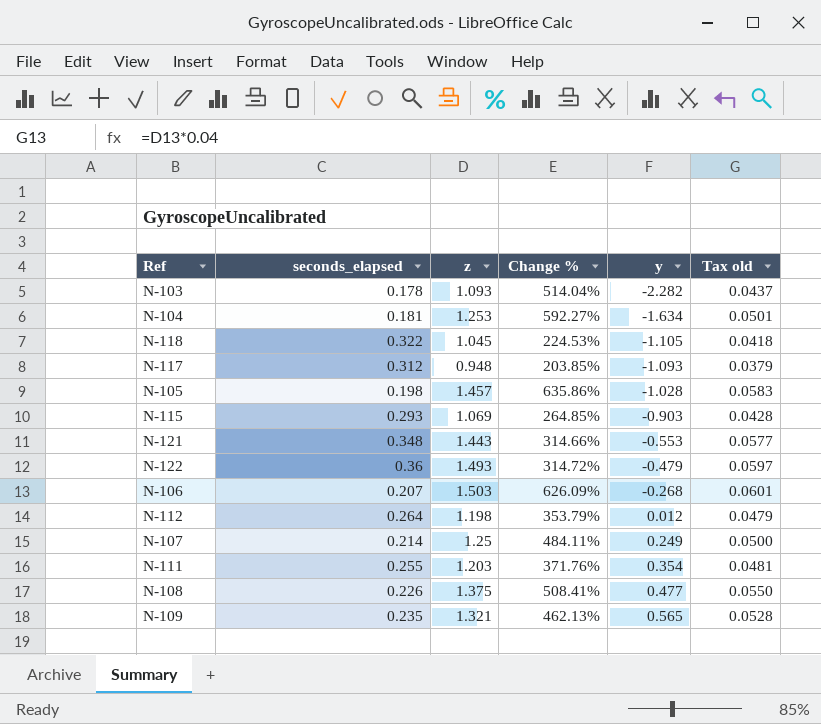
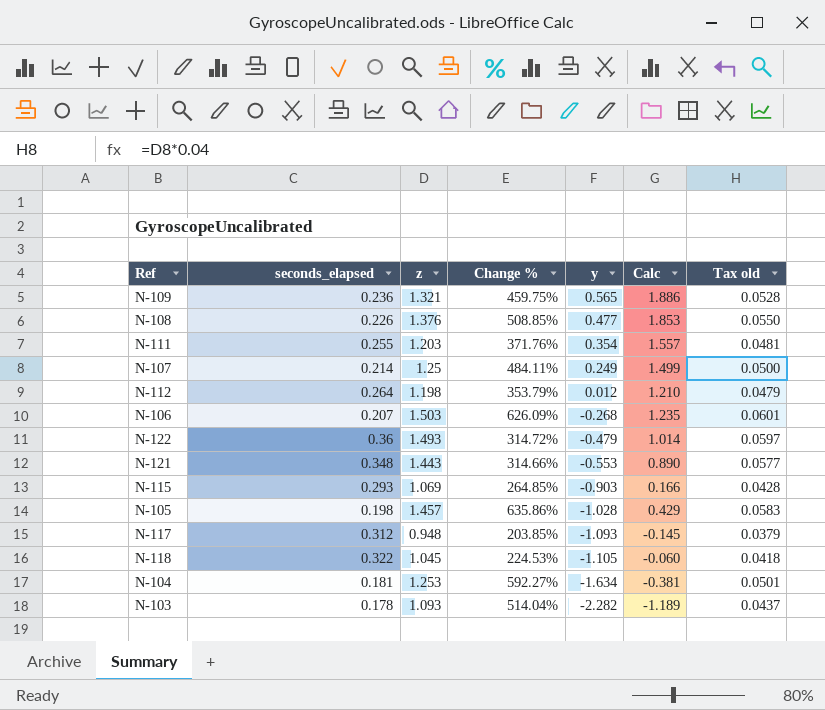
row order: y ascending -> y descending
column Calc | formula: none -> [z] + [y]
N-109 | seconds_elapsed: 0.235 -> 0.236
N-109 | Change %: 462.13% -> 459.75%
N-108 | z: 1.375 -> 1.376
N-108 | Change %: 508.41% -> 508.85%

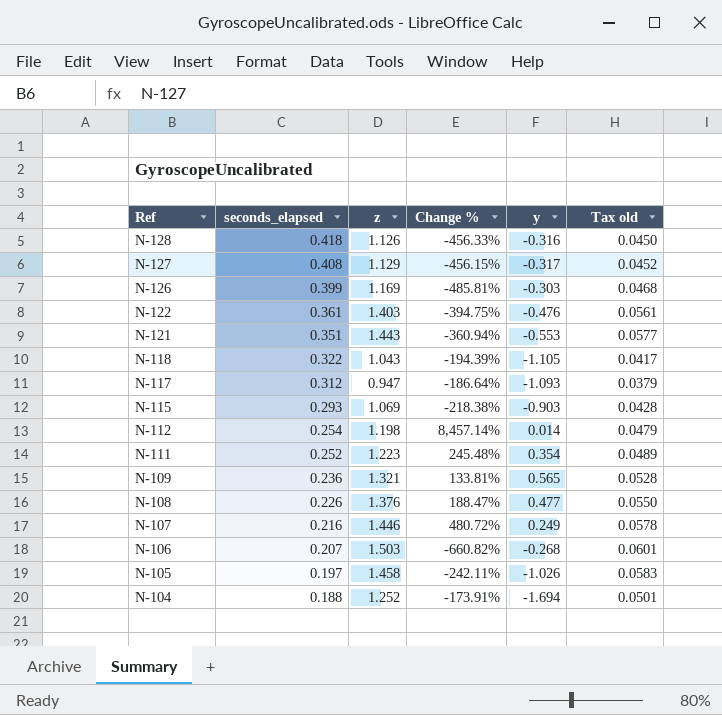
row order: y descending -> Ref descending
column Calc | formula: [z] + [y] -> none
column Change % | formula: ([z] - [seconds_elapsed]) / [seconds_elapsed] -> ([z] - [y]) / [y]
row N-103: 0.178 | 1.093 | 514.04% | -2.282 | -1.189 | 0.0437 -> none
row N-128: none -> 0.418 | 1.126 | -456.33% | -0.316 | 0.0450
row N-127: none -> 0.408 | 1.129 | -456.15% | -0.317 | 0.0452
row N-126: none -> 0.399 | 1.169 | -485.81% | -0.303 | 0.0468
N-122 | seconds_elapsed: 0.36 -> 0.361
N-122 | z: 1.493 -> 1.403
N-122 | y: -0.479 -> -0.476
N-122 | Tax old: 0.0597 -> 0.0561
N-121 | seconds_elapsed: 0.348 -> 0.351
N-118 | z: 1.045 -> 1.043
N-118 | Tax old: 0.0418 -> 0.0417
N-117 | z: 0.948 -> 0.947
N-112 | seconds_elapsed: 0.264 -> 0.254
N-112 | y: 0.012 -> 0.014
N-111 | seconds_elapsed: 0.255 -> 0.252
N-111 | z: 1.203 -> 1.223
N-111 | Tax old: 0.0481 -> 0.0489
N-107 | seconds_elapsed: 0.214 -> 0.216
N-107 | z: 1.25 -> 1.446
N-107 | Tax old: 0.0500 -> 0.0578
N-105 | seconds_elapsed: 0.198 -> 0.197
N-105 | z: 1.457 -> 1.458
N-105 | y: -1.028 -> -1.026
N-104 | seconds_elapsed: 0.181 -> 0.188
N-104 | z: 1.253 -> 1.252
N-104 | y: -1.634 -> -1.694

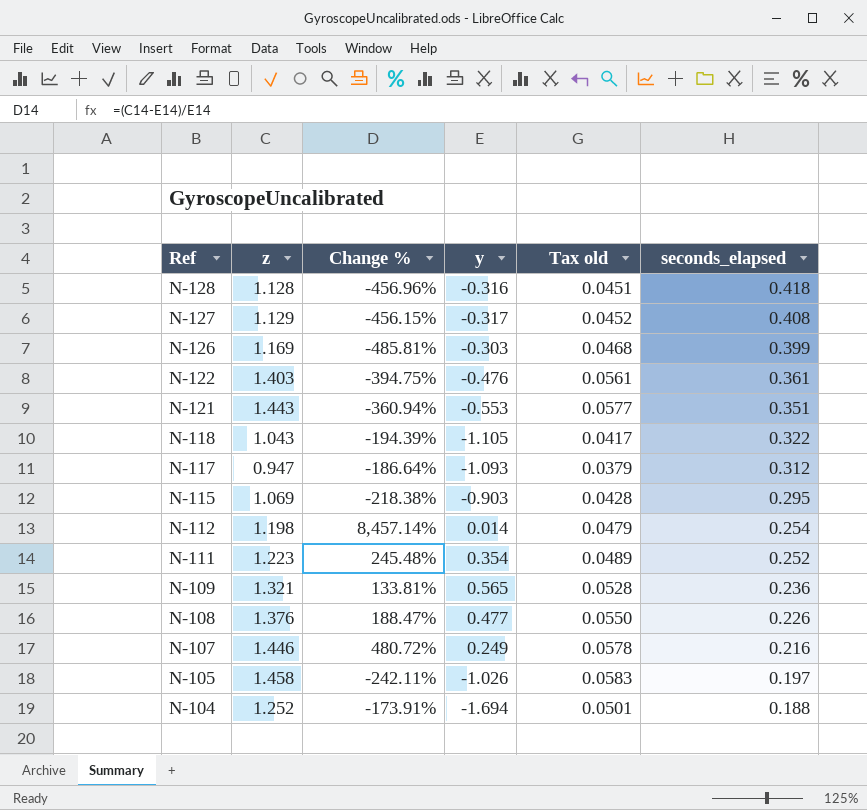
column seconds_elapsed | position: 2 -> 6
row N-106: 0.207 | 1.503 | -660.82% | -0.268 | 0.0601 -> none
N-128 | z: 1.126 -> 1.128
N-128 | Change %: -456.33% -> -456.96%
N-128 | Tax old: 0.0450 -> 0.0451
N-115 | seconds_elapsed: 0.293 -> 0.295

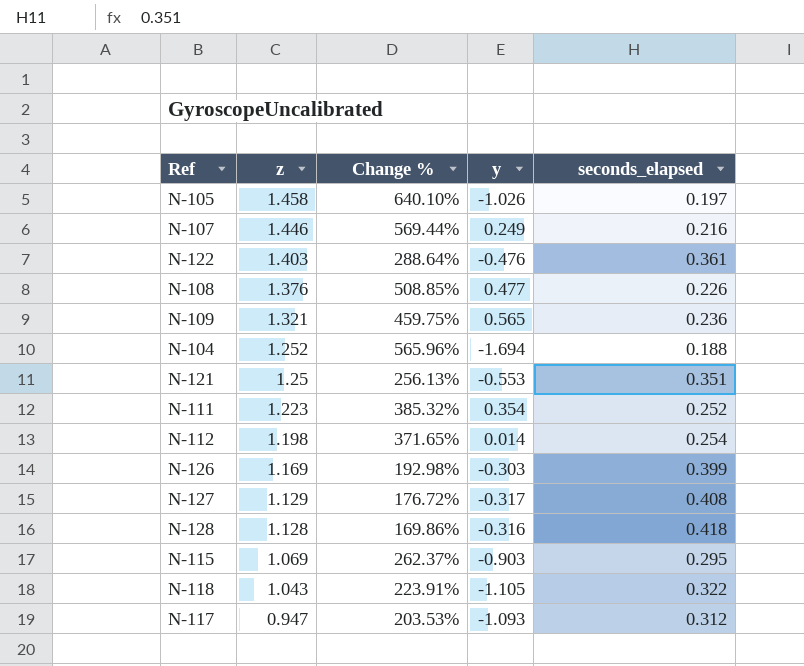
row order: Ref descending -> z descending
column Tax old | formula: [z] * 0.04 -> none
column Change % | formula: ([z] - [y]) / [y] -> ([z] - [seconds_elapsed]) / [seconds_elapsed]
N-121 | z: 1.443 -> 1.25

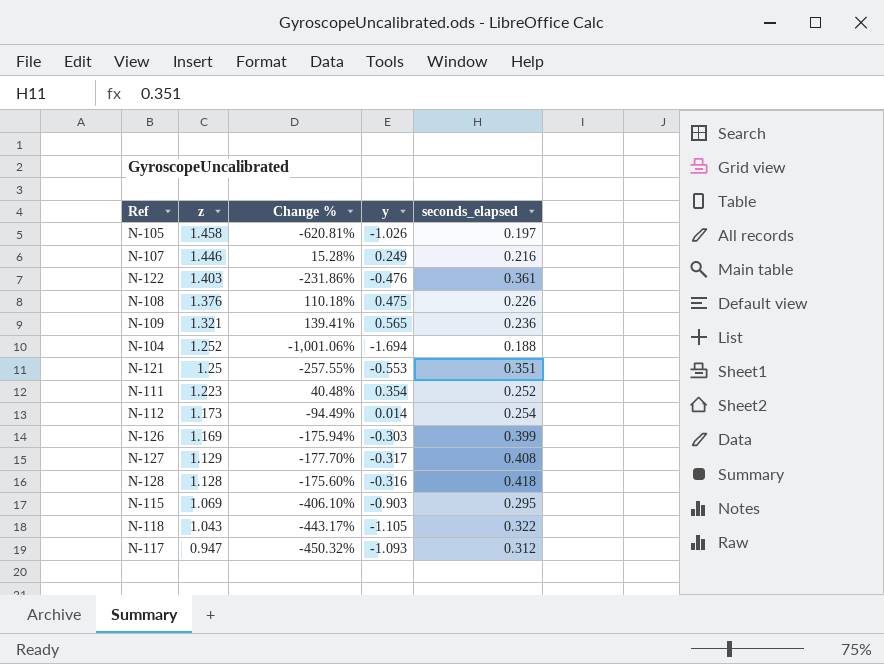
column Change % | formula: ([z] - [seconds_elapsed]) / [seconds_elapsed] -> ([y] - [seconds_elapsed]) / [seconds_elapsed]
N-108 | y: 0.477 -> 0.475
N-112 | z: 1.198 -> 1.173

